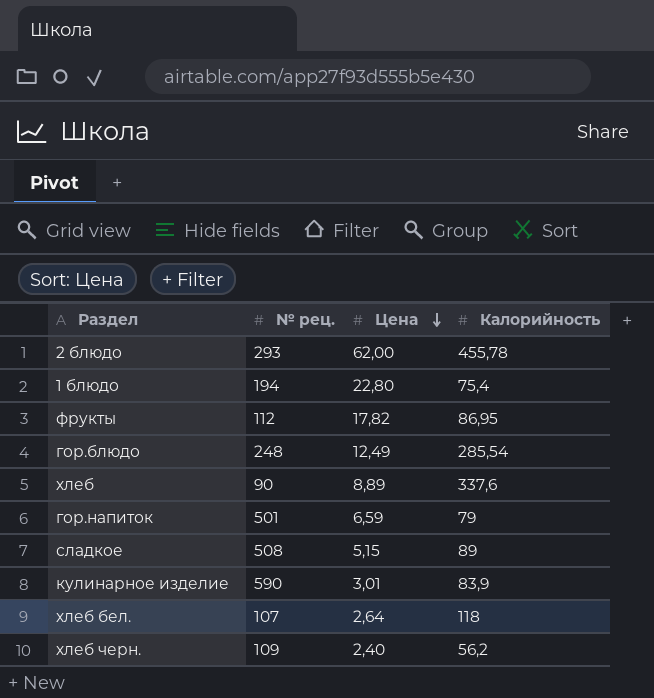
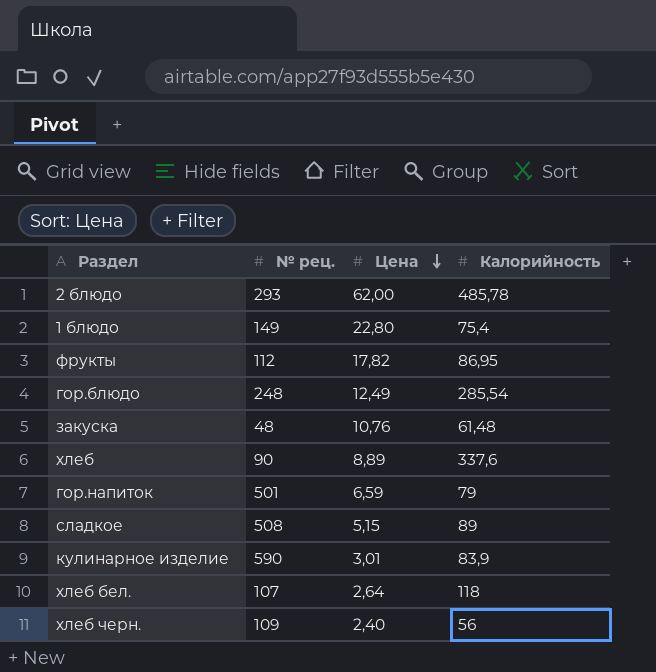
2 блюдо | Калорийность: 455,78 -> 485,78
1 блюдо | № рец.: 194 -> 149
row закуска: none -> 48 | 10,76 | 61,48
хлеб черн. | Калорийность: 56,2 -> 56

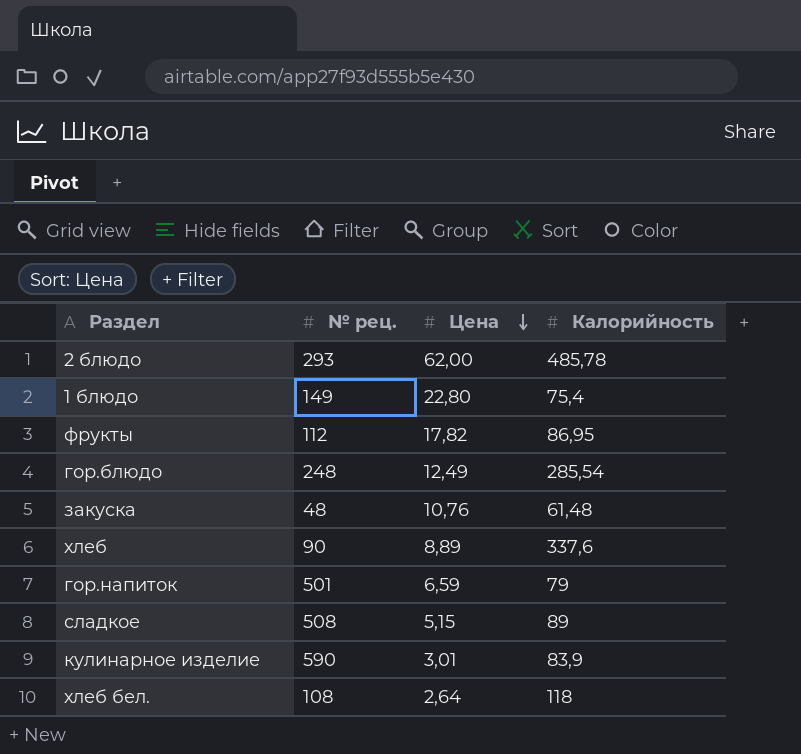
row хлеб черн.: 109 | 2,40 | 56 -> none
хлеб бел. | № рец.: 107 -> 108

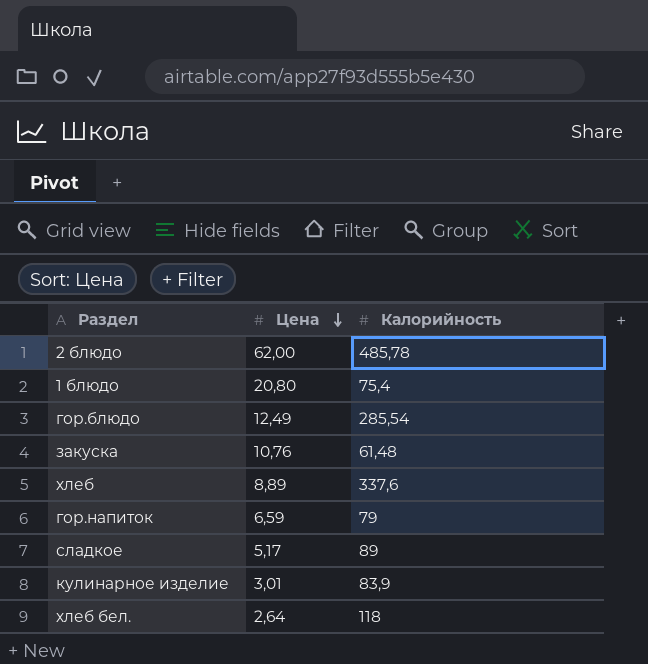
column № рец. | position: 2 -> none
row фрукты: 112 | 17,82 | 86,95 -> none
1 блюдо | Цена: 22,80 -> 20,80
сладкое | Цена: 5,15 -> 5,17

